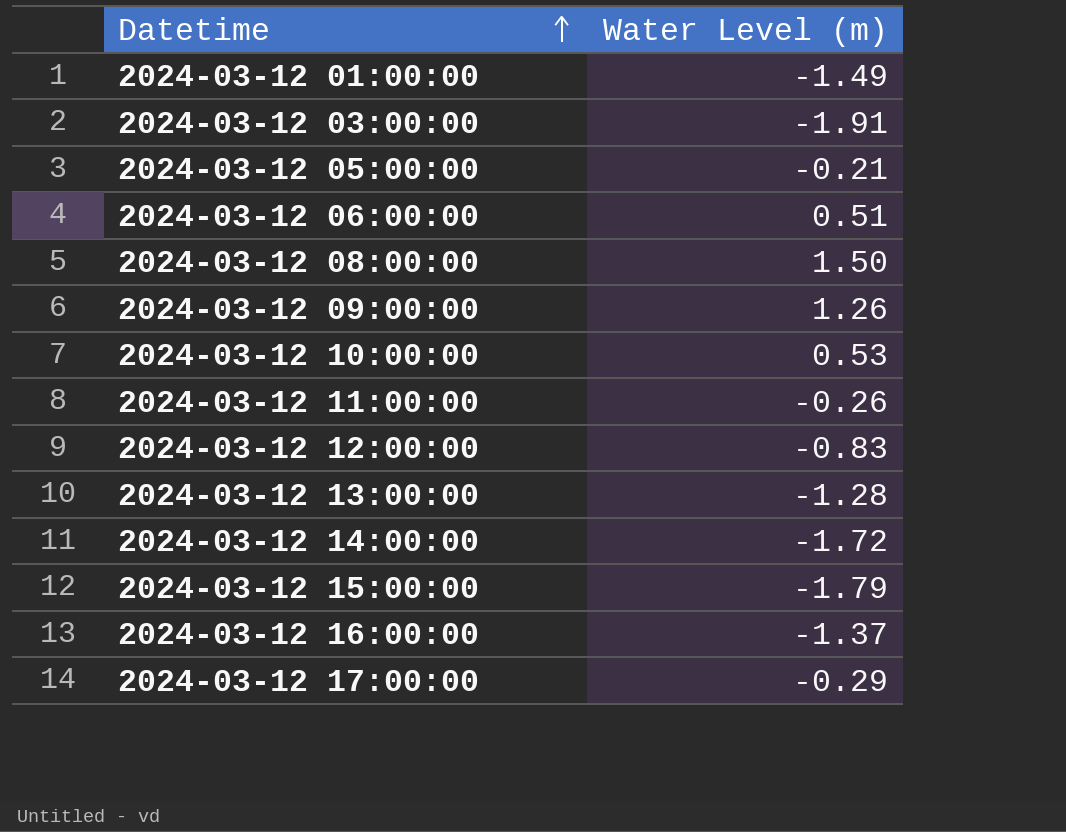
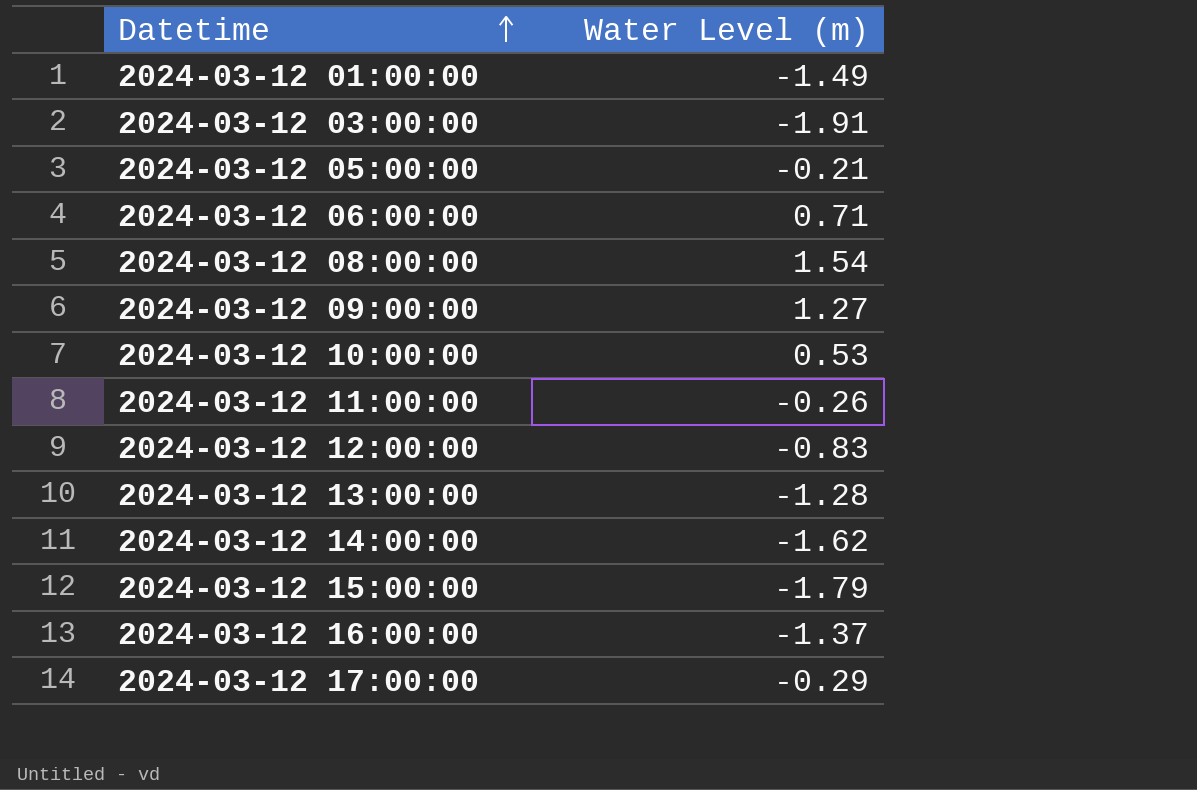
2024-03-12 06:00:00 | Water Level (m): 0.51 -> 0.71
2024-03-12 08:00:00 | Water Level (m): 1.50 -> 1.54
2024-03-12 09:00:00 | Water Level (m): 1.26 -> 1.27
2024-03-12 14:00:00 | Water Level (m): -1.72 -> -1.62

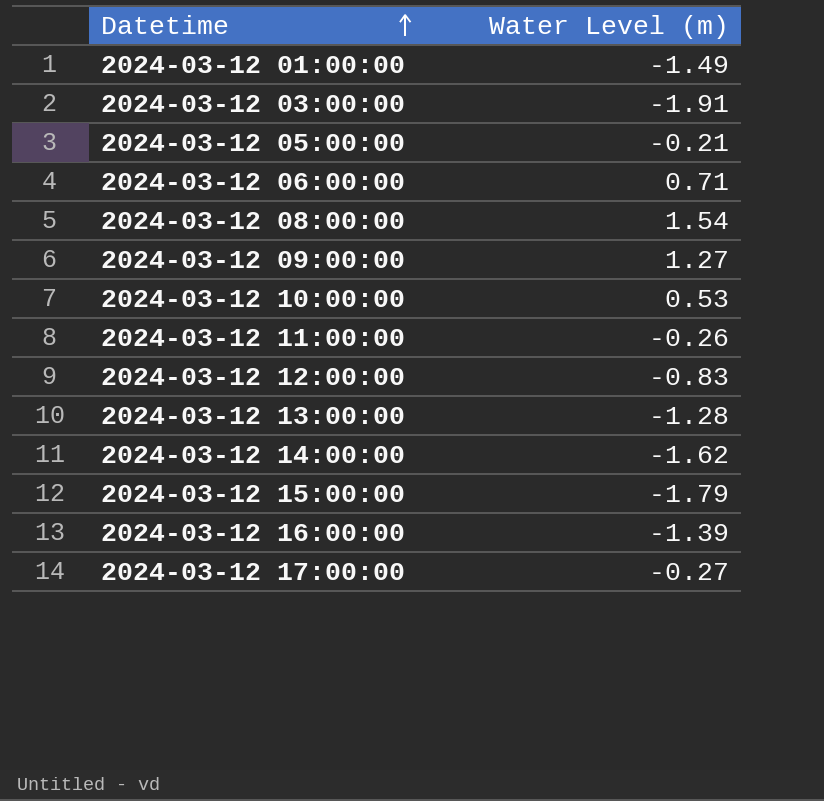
2024-03-12 16:00:00 | Water Level (m): -1.37 -> -1.39
2024-03-12 17:00:00 | Water Level (m): -0.29 -> -0.27

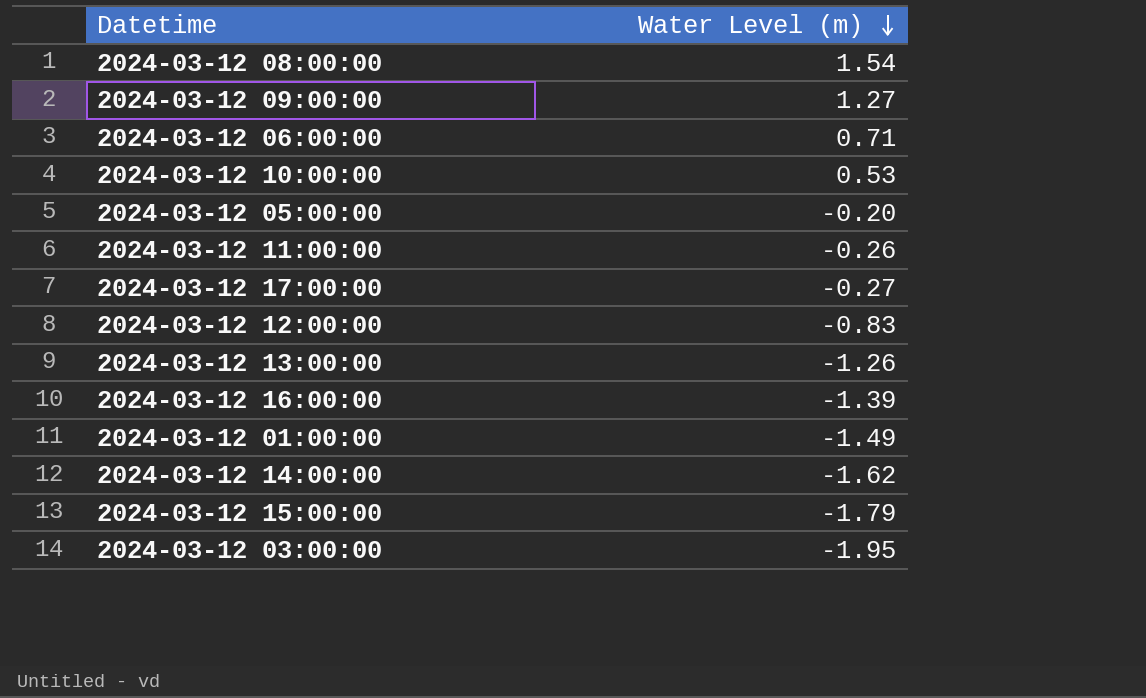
row order: Datetime ascending -> Water Level (m) descending
2024-03-12 05:00:00 | Water Level (m): -0.21 -> -0.20
2024-03-12 13:00:00 | Water Level (m): -1.28 -> -1.26
2024-03-12 03:00:00 | Water Level (m): -1.91 -> -1.95

